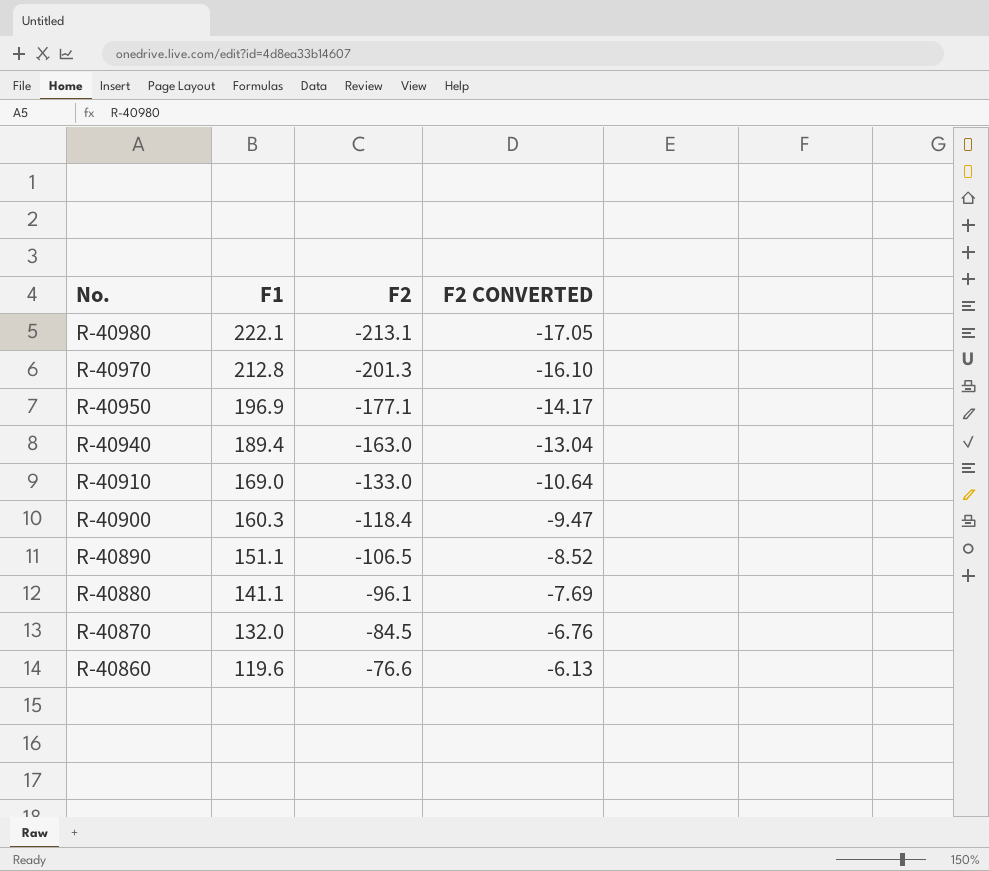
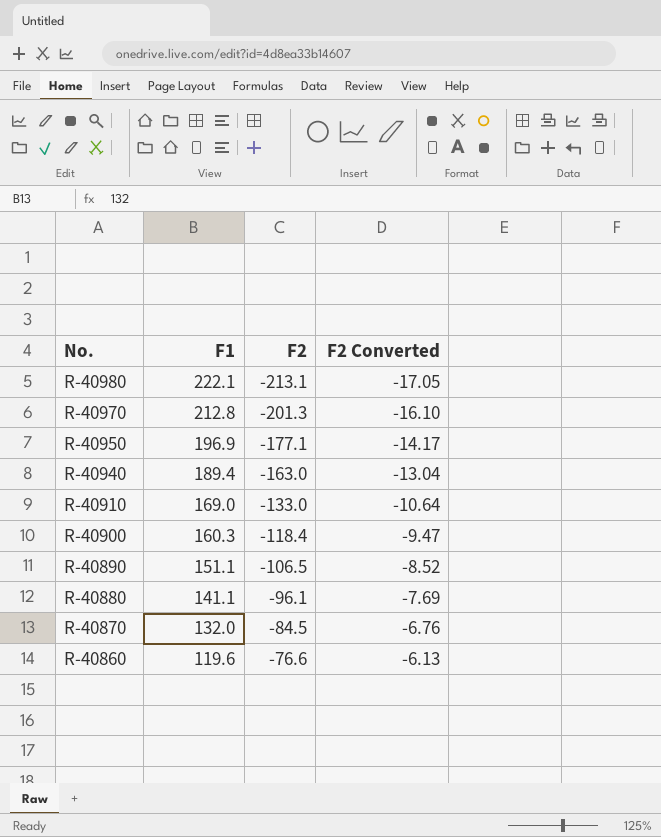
column name: F2 CONVERTED -> F2 Converted

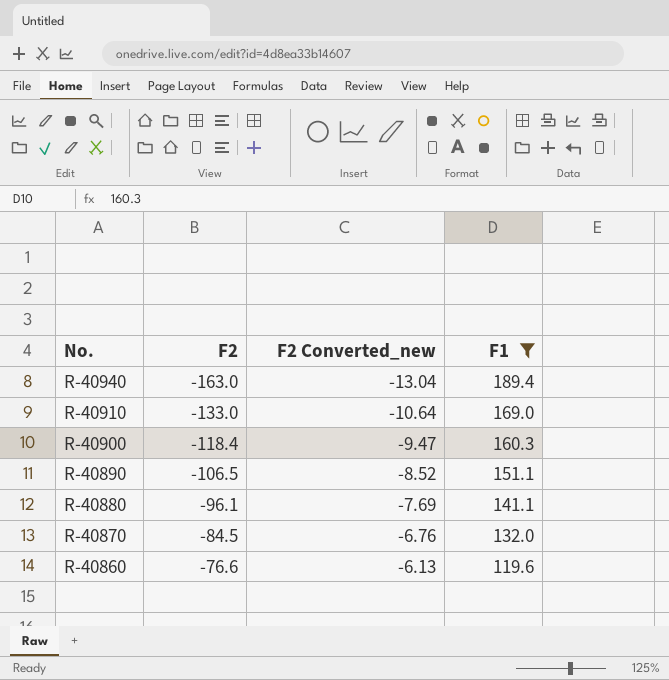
filter: none -> F1 <= 189.4
column name: F2 Converted -> F2 Converted_new
column F1 | position: 2 -> 4

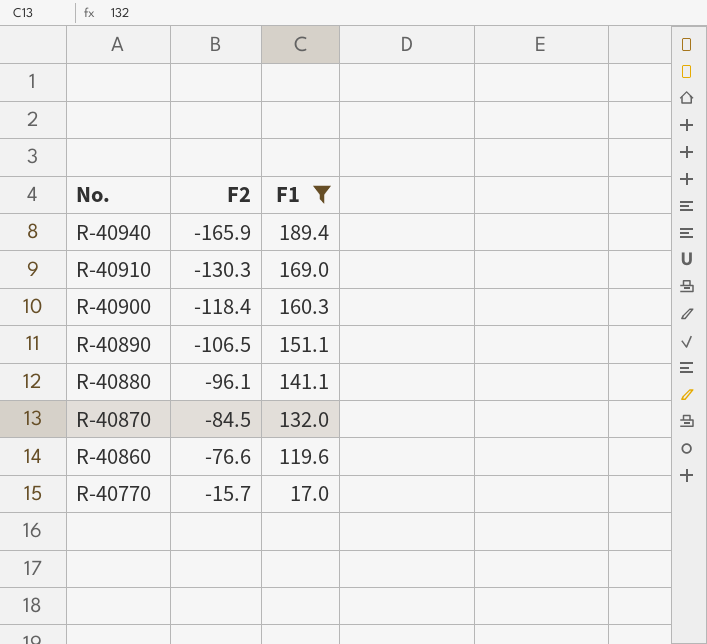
column F2 Converted_new | formula: [F2] * 0.08 -> none
R-40940 | F2: -163.0 -> -165.9
R-40910 | F2: -133.0 -> -130.3
row R-40770: none -> -15.7 | 17.0

